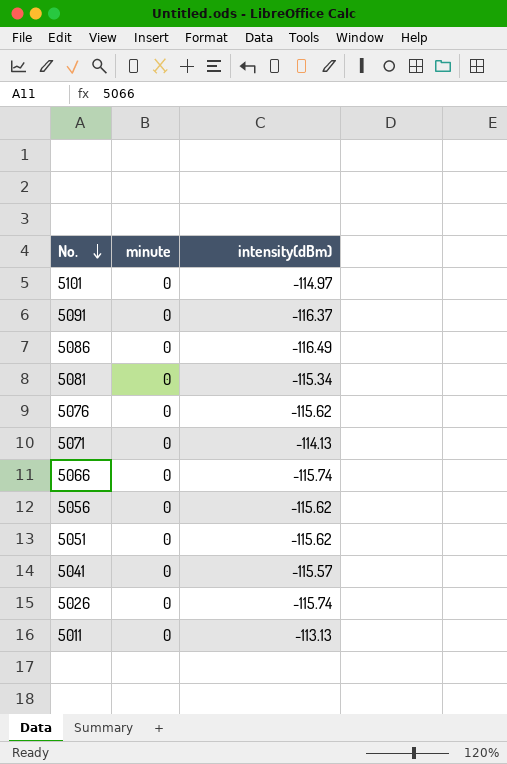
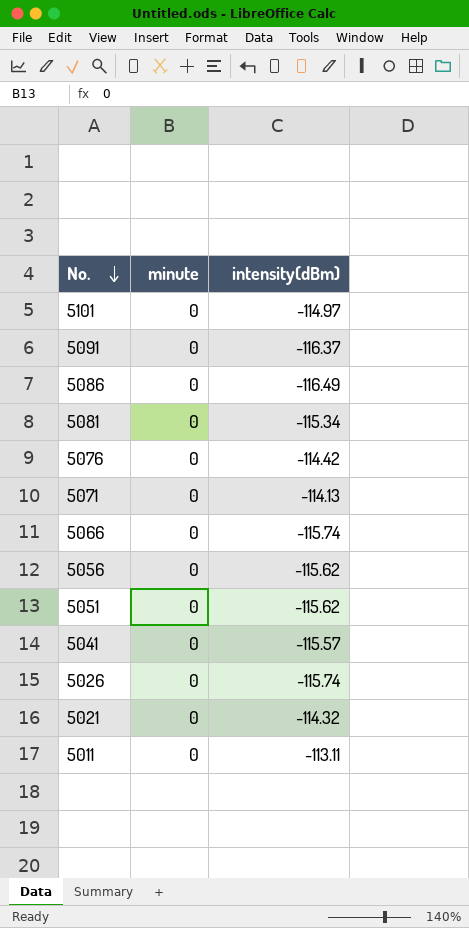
5076 | intensity(dBm): -115.62 -> -114.42
row 5021: none -> 0 | -114.32
5011 | intensity(dBm): -113.13 -> -113.11

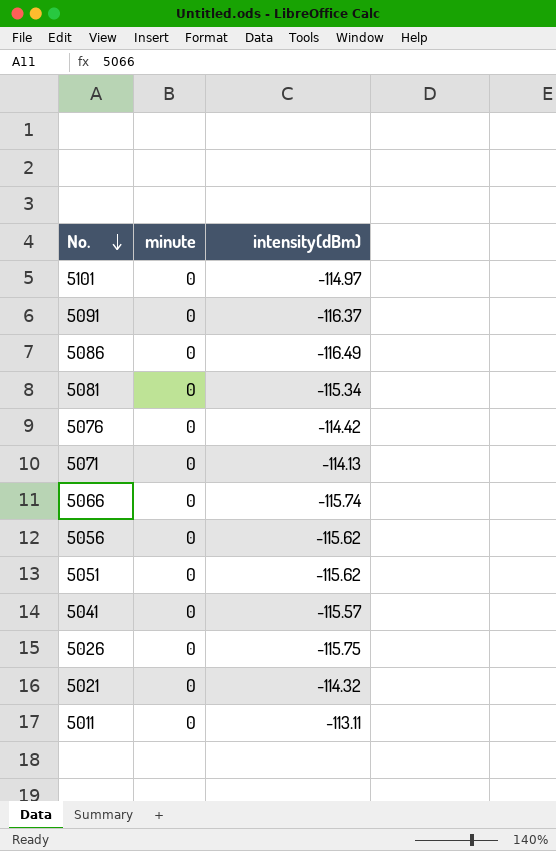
5026 | intensity(dBm): -115.74 -> -115.75

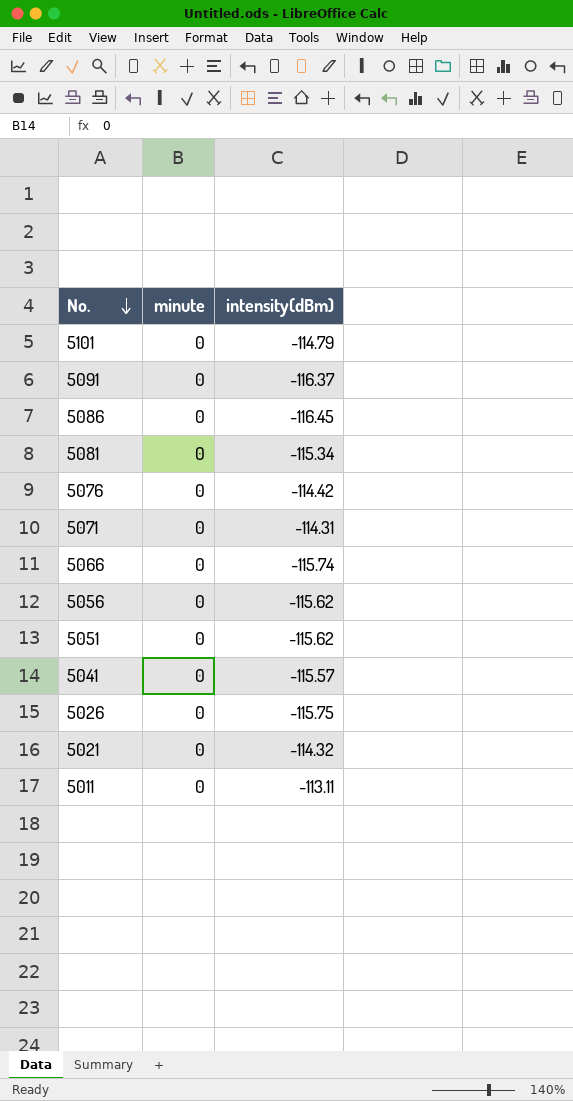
5101 | intensity(dBm): -114.97 -> -114.79
5086 | intensity(dBm): -116.49 -> -116.45
5071 | intensity(dBm): -114.13 -> -114.31

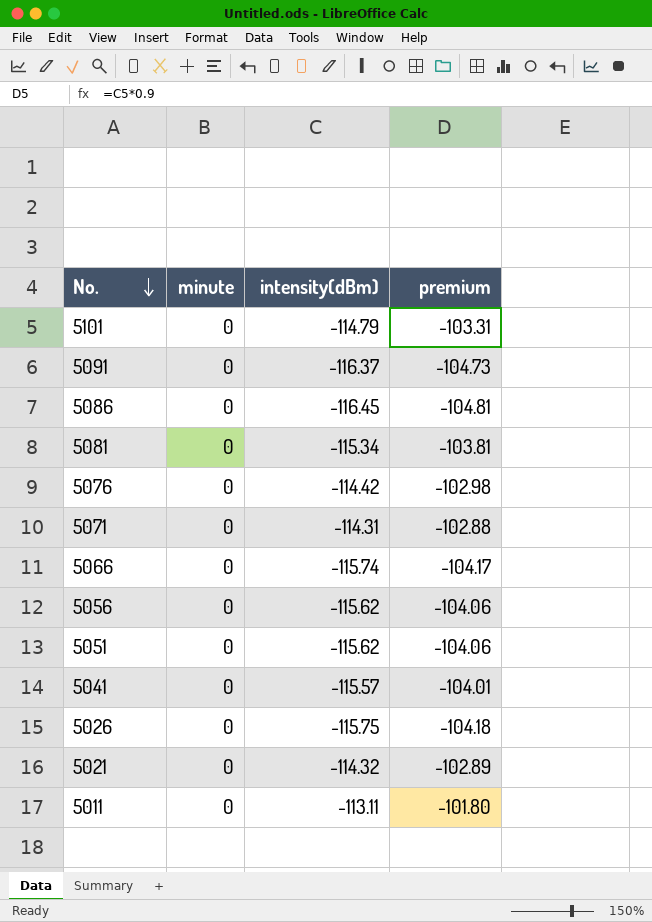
column premium | formula: none -> [intensity(dBm)] * 0.9

